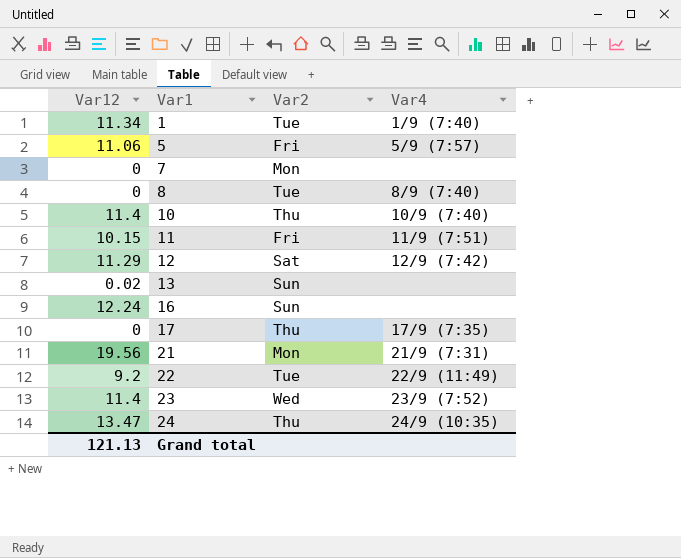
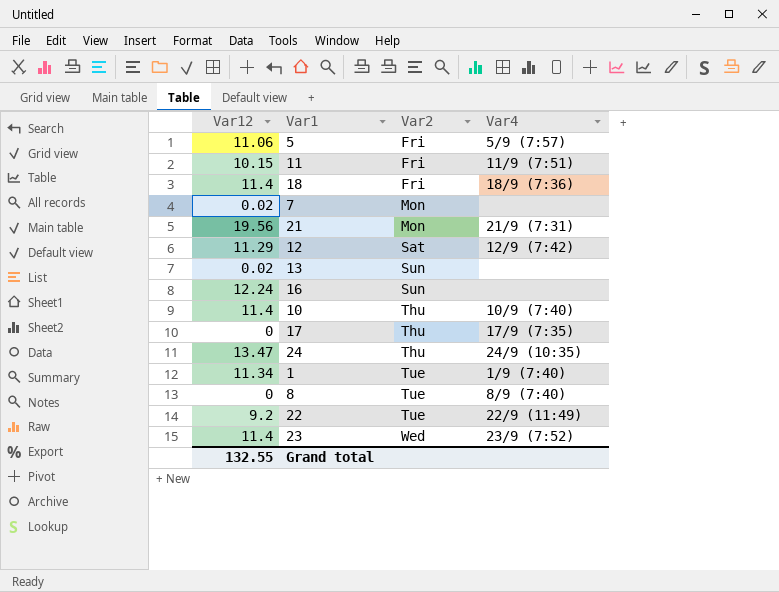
row order: Var1 ascending -> Var2 ascending
row 18: none -> 11.4 | Fri | 18/9 (7:36)
7 | Var12: 0 -> 0.02
Grand total | Var12: 121.13 -> 132.55

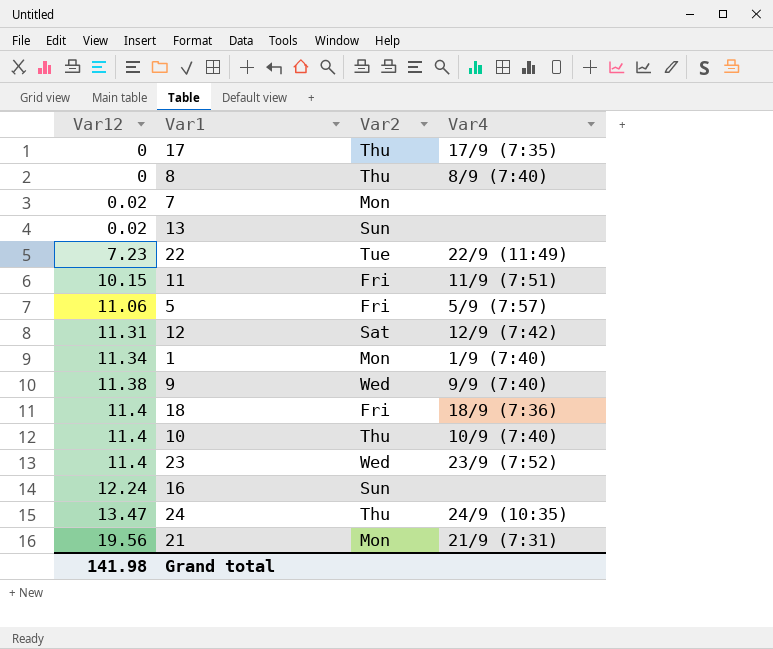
row order: Var2 ascending -> Var12 ascending
8 | Var2: Tue -> Thu
22 | Var12: 9.2 -> 7.23
12 | Var12: 11.29 -> 11.31
1 | Var2: Tue -> Mon
row 9: none -> 11.38 | Wed | 9/9 (7:40)
Grand total | Var12: 132.55 -> 141.98

